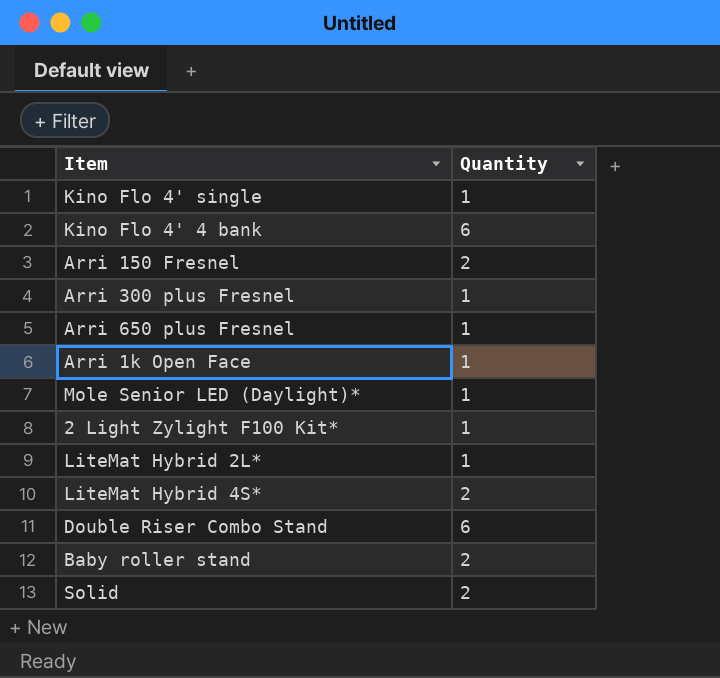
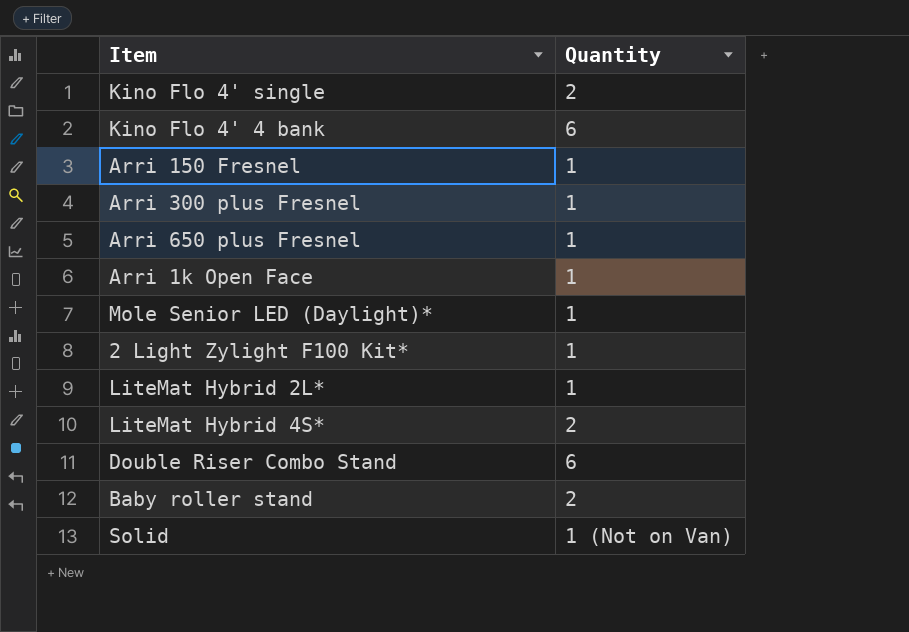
Kino Flo 4' single | Quantity: 1 -> 2
Arri 150 Fresnel | Quantity: 2 -> 1
Solid | Quantity: 2 -> 1 (Not on Van)

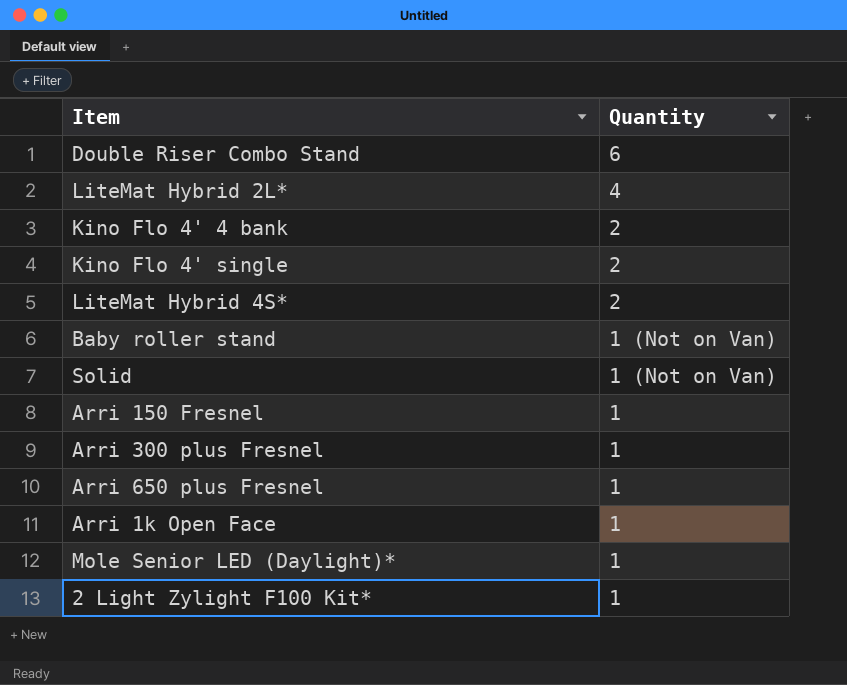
row order: none -> Quantity descending
LiteMat Hybrid 2L* | Quantity: 1 -> 4
Kino Flo 4' 4 bank | Quantity: 6 -> 2
Baby roller stand | Quantity: 2 -> 1 (Not on Van)

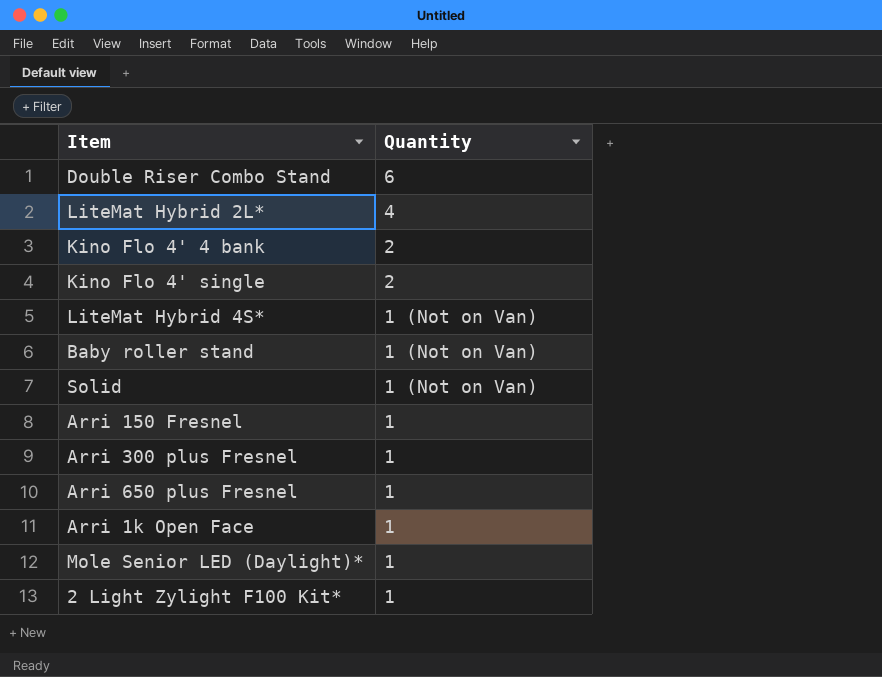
LiteMat Hybrid 4S* | Quantity: 2 -> 1 (Not on Van)

